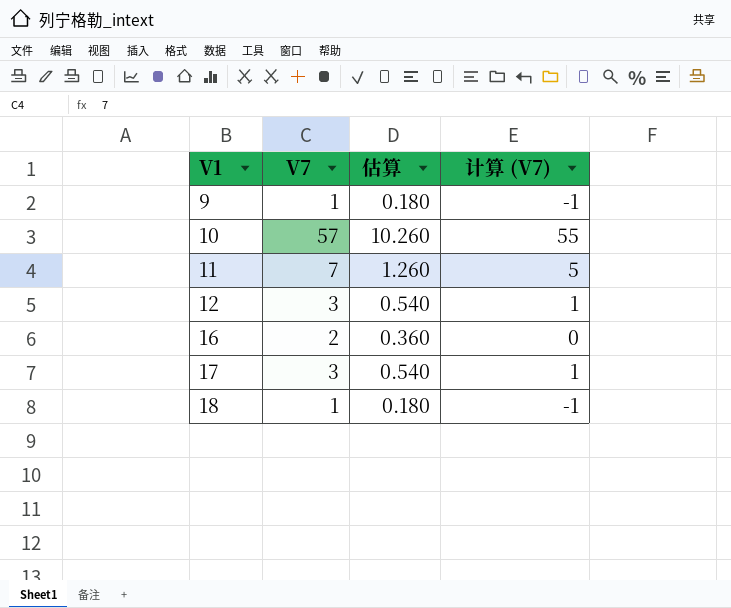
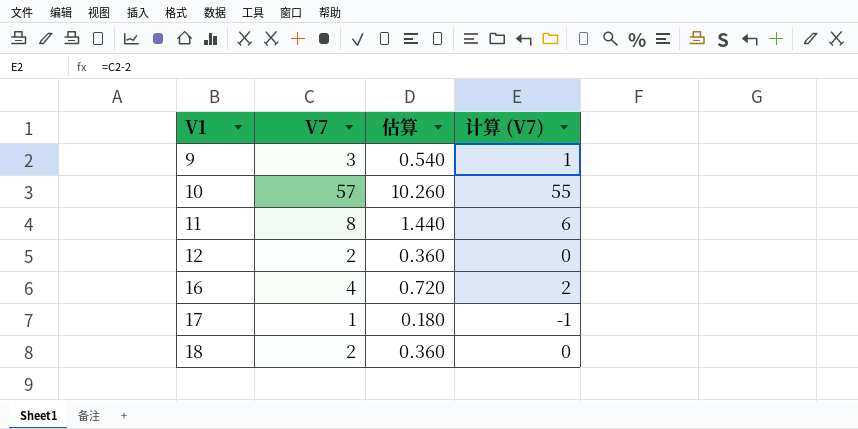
9 | V7: 1 -> 3
9 | 估算: 0.180 -> 0.540
9 | 计算 (V7): -1 -> 1
11 | V7: 7 -> 8
11 | 估算: 1.260 -> 1.440
11 | 计算 (V7): 5 -> 6
12 | V7: 3 -> 2
12 | 估算: 0.540 -> 0.360
12 | 计算 (V7): 1 -> 0
16 | V7: 2 -> 4
16 | 估算: 0.360 -> 0.720
16 | 计算 (V7): 0 -> 2
17 | V7: 3 -> 1
17 | 估算: 0.540 -> 0.180
17 | 计算 (V7): 1 -> -1
18 | V7: 1 -> 2
18 | 估算: 0.180 -> 0.360
18 | 计算 (V7): -1 -> 0

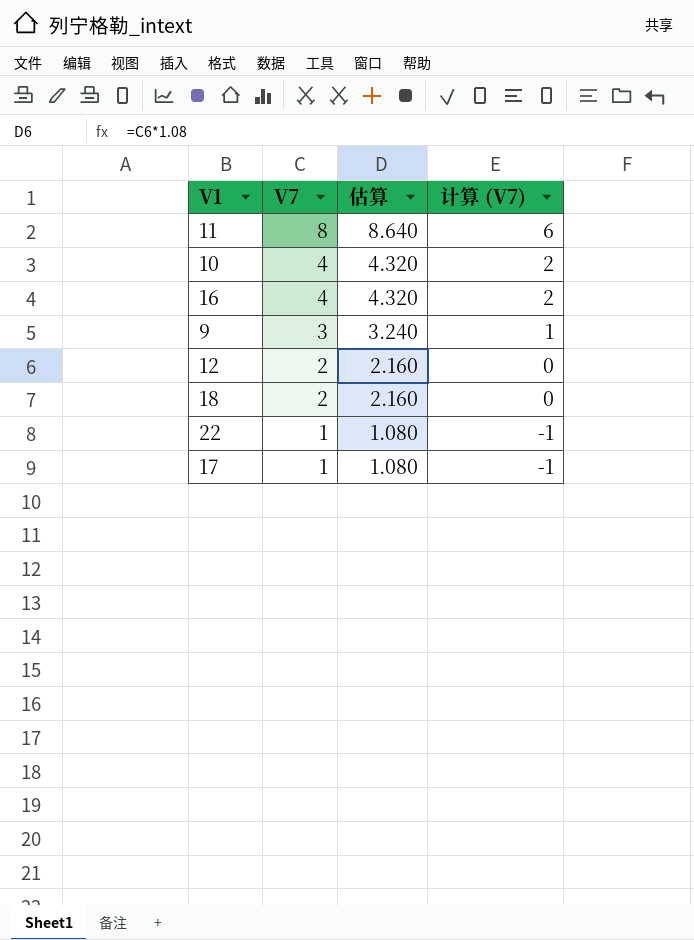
row order: V1 ascending -> V7 descending
column 估算 | formula: [V7] * 0.18 -> [V7] * 1.08
10 | V7: 57 -> 4
10 | 计算 (V7): 55 -> 2
row 22: none -> 1 | 1.080 | -1

